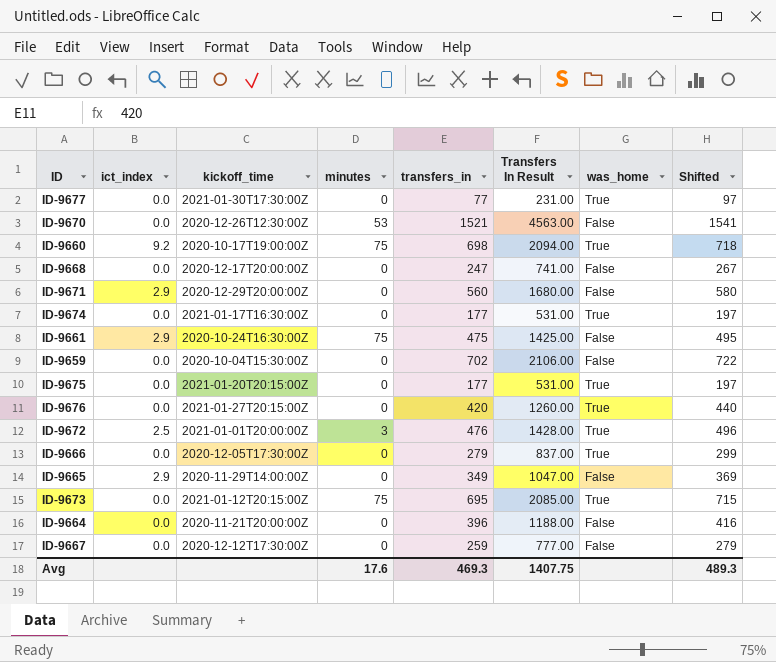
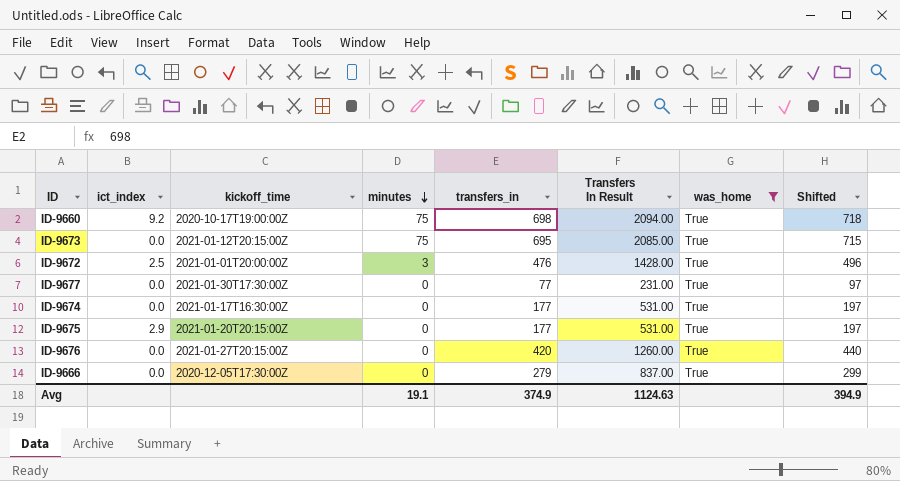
filter: none -> was_home = True
row order: none -> minutes descending
ID-9675 | ict_index: 0.0 -> 2.9
Avg | minutes: 17.6 -> 19.1
Avg | transfers_in: 469.3 -> 374.9
Avg | Transfers In Result: 1407.75 -> 1124.63
Avg | Shifted: 489.3 -> 394.9

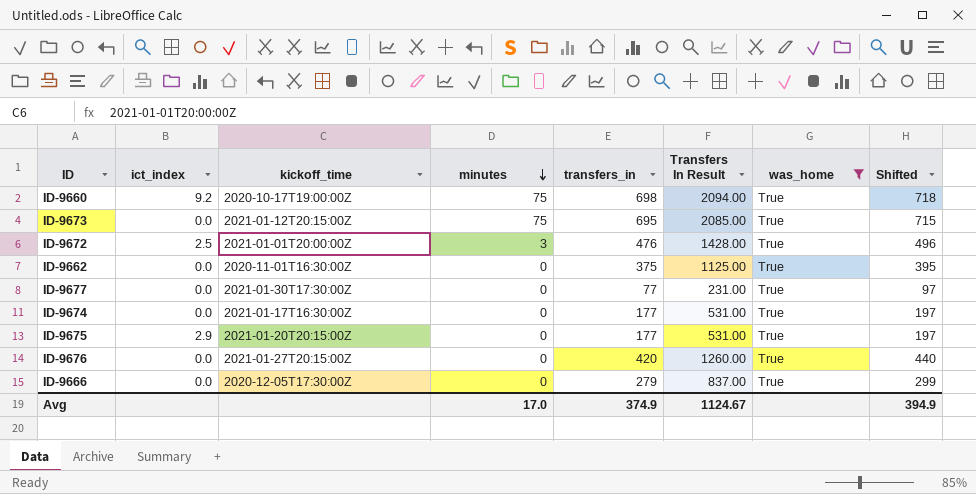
row ID-9662: none -> 0.0 | 2020-11-01T16:30:00Z | 0 | 375 | 1125.00 | True | 395
Avg | minutes: 19.1 -> 17.0
Avg | Transfers In Result: 1124.63 -> 1124.67

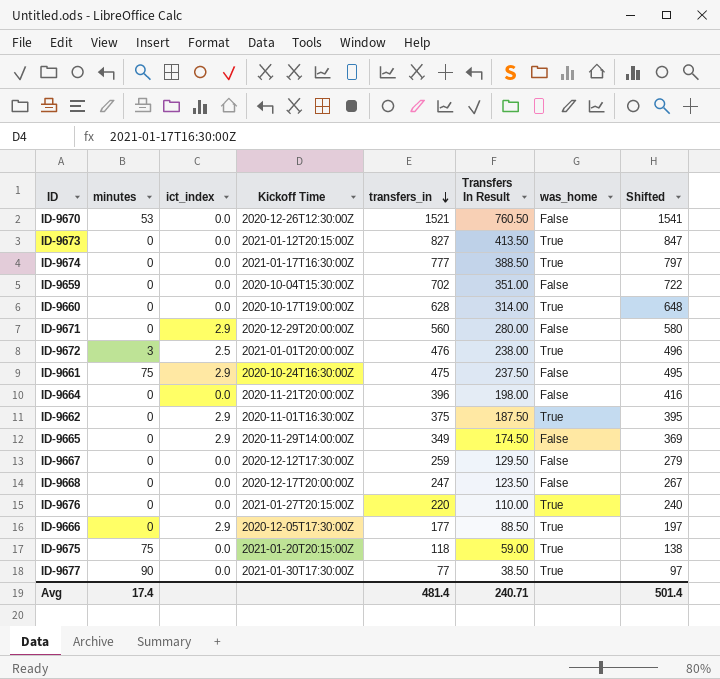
filter: was_home = True -> none
row order: minutes descending -> transfers_in descending
column minutes | position: 4 -> 2
column name: kickoff_time -> Kickoff Time
column Transfers In Result | formula: [transfers_in] * 3 -> [transfers_in] * 0.5
ID-9673 | minutes: 75 -> 0
ID-9673 | transfers_in: 695 -> 827
ID-9673 | Shifted: 715 -> 847
ID-9674 | transfers_in: 177 -> 777
ID-9674 | Shifted: 197 -> 797
ID-9660 | minutes: 75 -> 0
ID-9660 | ict_index: 9.2 -> 0.0
ID-9660 | transfers_in: 698 -> 628
ID-9660 | Shifted: 718 -> 648
ID-9662 | ict_index: 0.0 -> 2.9
ID-9676 | transfers_in: 420 -> 220
ID-9676 | Shifted: 440 -> 240
ID-9666 | ict_index: 0.0 -> 2.9
ID-9666 | transfers_in: 279 -> 177
ID-9666 | Shifted: 299 -> 197
ID-9675 | minutes: 0 -> 75
ID-9675 | ict_index: 2.9 -> 0.0
ID-9675 | transfers_in: 177 -> 118
ID-9675 | Shifted: 197 -> 138
ID-9677 | minutes: 0 -> 90
Avg | minutes: 17.0 -> 17.4
Avg | transfers_in: 374.9 -> 481.4
Avg | Transfers In Result: 1124.67 -> 240.71
Avg | Shifted: 394.9 -> 501.4

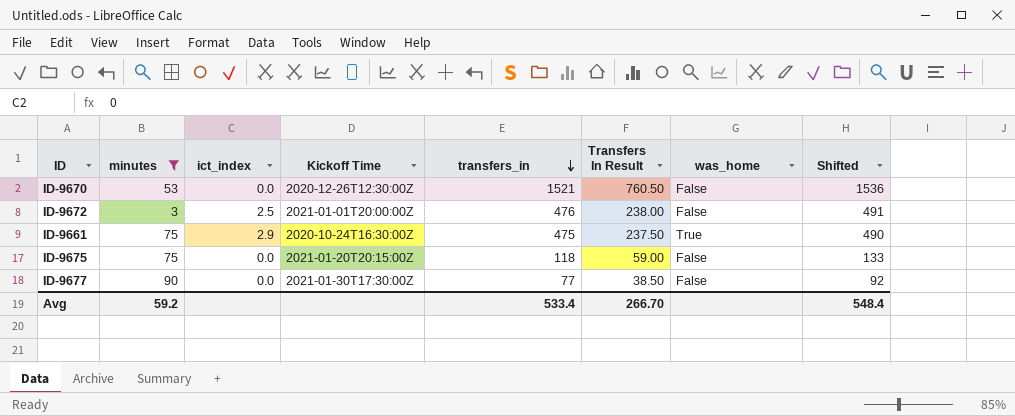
filter: none -> minutes != 0
column Shifted | formula: [transfers_in] + 20 -> [transfers_in] + 15
ID-9672 | was_home: True -> False
ID-9661 | was_home: False -> True
ID-9675 | was_home: True -> False
ID-9677 | was_home: True -> False
Avg | minutes: 17.4 -> 59.2
Avg | transfers_in: 481.4 -> 533.4
Avg | Transfers In Result: 240.71 -> 266.70
Avg | Shifted: 501.4 -> 548.4

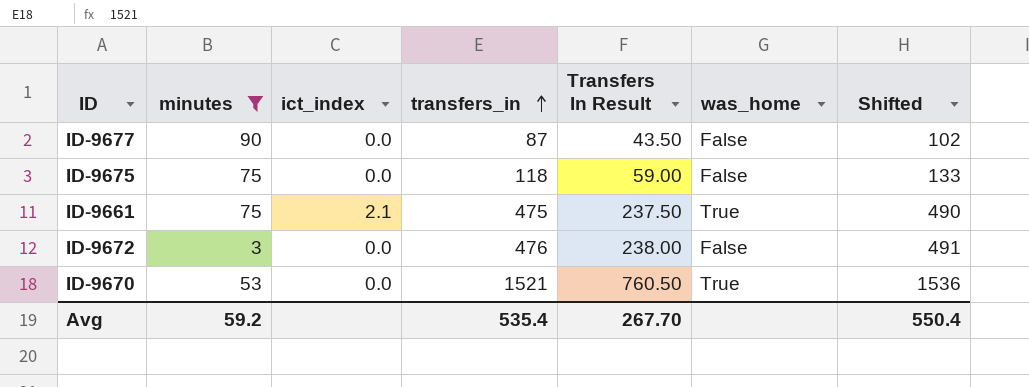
row order: transfers_in descending -> transfers_in ascending
column Kickoff Time | position: 4 -> none
ID-9677 | transfers_in: 77 -> 87
ID-9677 | Transfers In Result: 38.50 -> 43.50
ID-9677 | Shifted: 92 -> 102
ID-9661 | ict_index: 2.9 -> 2.1
ID-9672 | ict_index: 2.5 -> 0.0
ID-9670 | was_home: False -> True
Avg | transfers_in: 533.4 -> 535.4
Avg | Transfers In Result: 266.70 -> 267.70
Avg | Shifted: 548.4 -> 550.4

